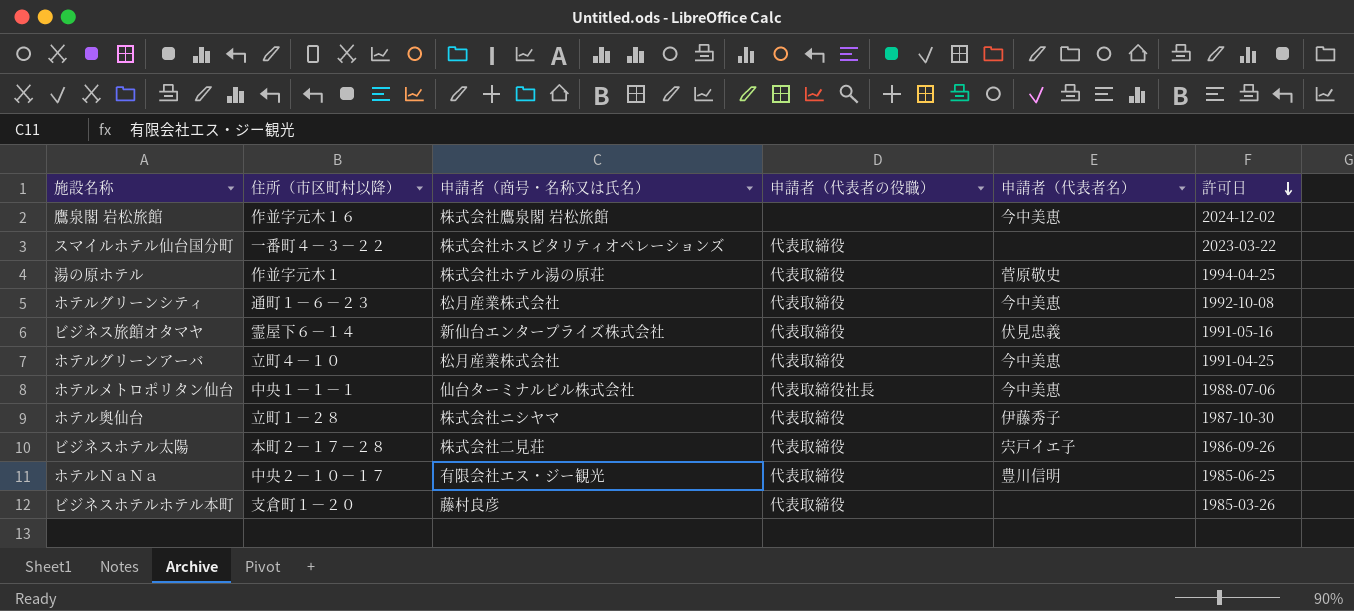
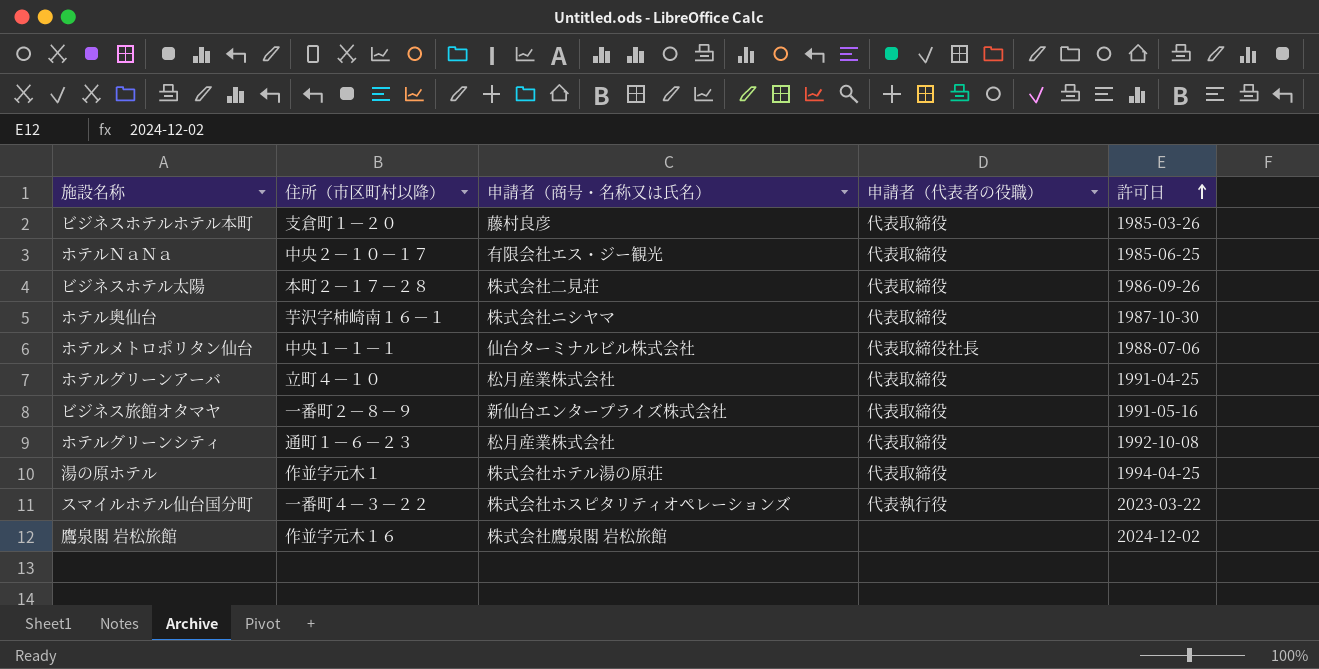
row order: 許可日 descending -> 許可日 ascending
column 申請者（代表者名） | position: 5 -> none
ホテル奥仙台 | 住所（市区町村以降）: 立町１－２８ -> 芋沢字柿崎南１６－１
ビジネス旅館オタマヤ | 住所（市区町村以降）: 霊屋下６－１４ -> 一番町２－８－９
スマイルホテル仙台国分町 | 申請者（代表者の役職）: 代表取締役 -> 代表執行役

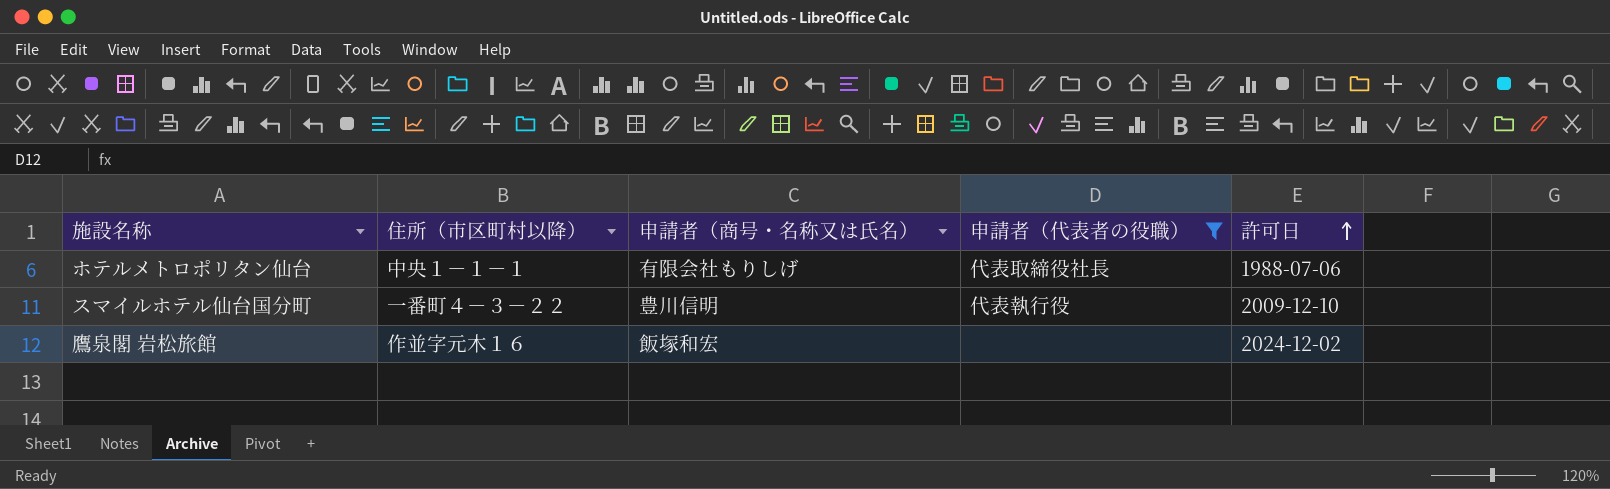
filter: none -> 申請者（代表者の役職） != 代表取締役
ホテルメトロポリタン仙台 | 申請者（商号・名称又は氏名）: 仙台ターミナルビル株式会社 -> 有限会社もりしげ
スマイルホテル仙台国分町 | 申請者（商号・名称又は氏名）: 株式会社ホスピタリティオペレーションズ -> 豊川信明
スマイルホテル仙台国分町 | 許可日: 2023-03-22 -> 2009-12-10
鷹泉閣 岩松旅館 | 申請者（商号・名称又は氏名）: 株式会社鷹泉閣 岩松旅館 -> 飯塚和宏

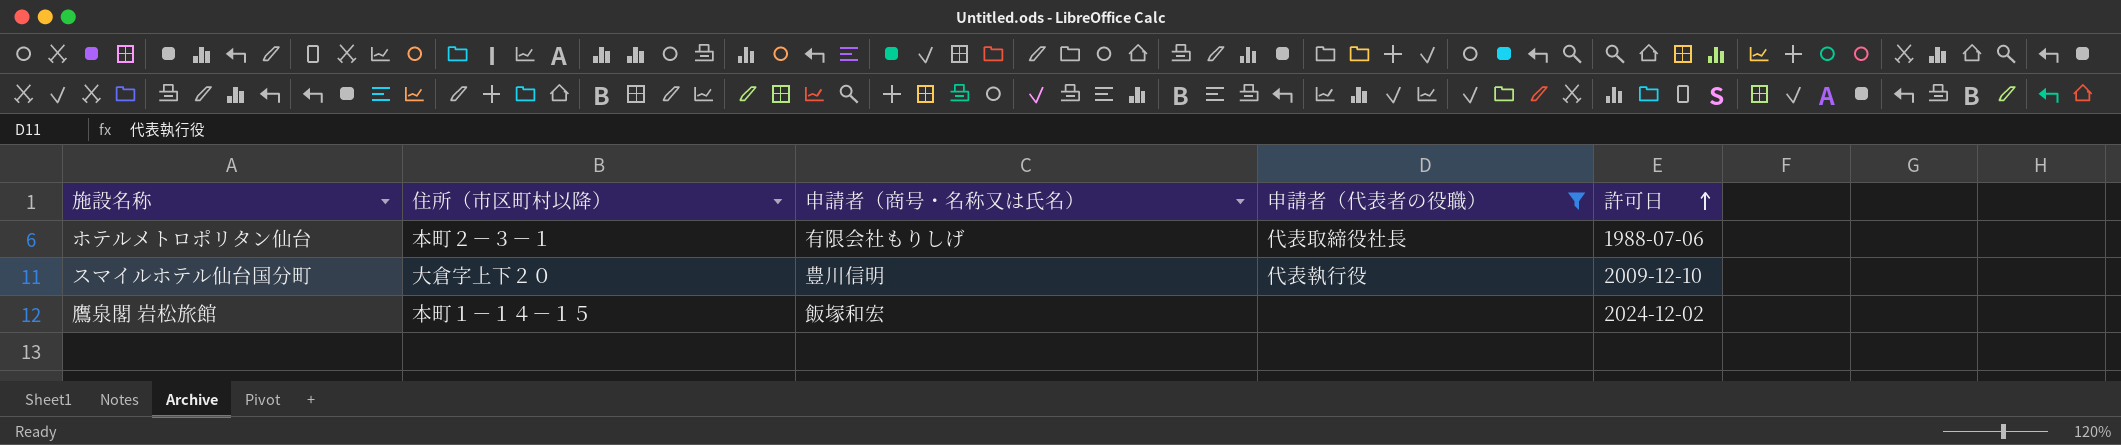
ホテルメトロポリタン仙台 | 住所（市区町村以降）: 中央１－１－１ -> 本町２－３－１
スマイルホテル仙台国分町 | 住所（市区町村以降）: 一番町４－３－２２ -> 大倉字上下２０
鷹泉閣 岩松旅館 | 住所（市区町村以降）: 作並字元木１６ -> 本町１－１４－１５

